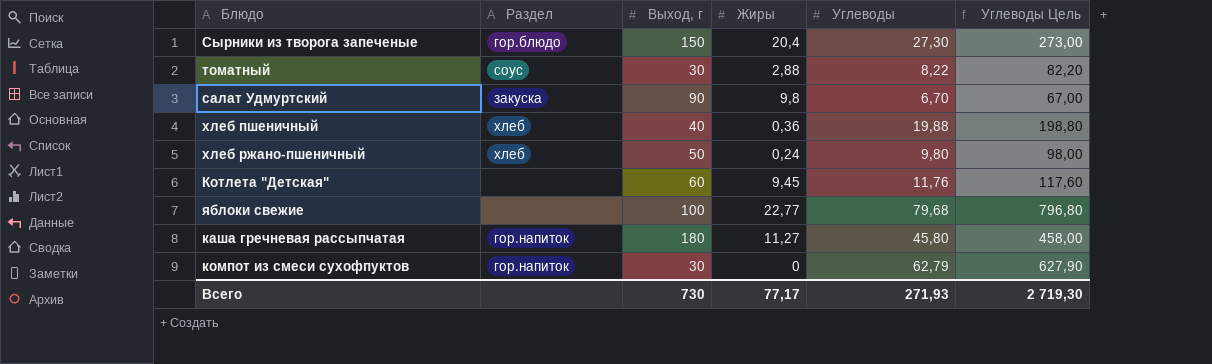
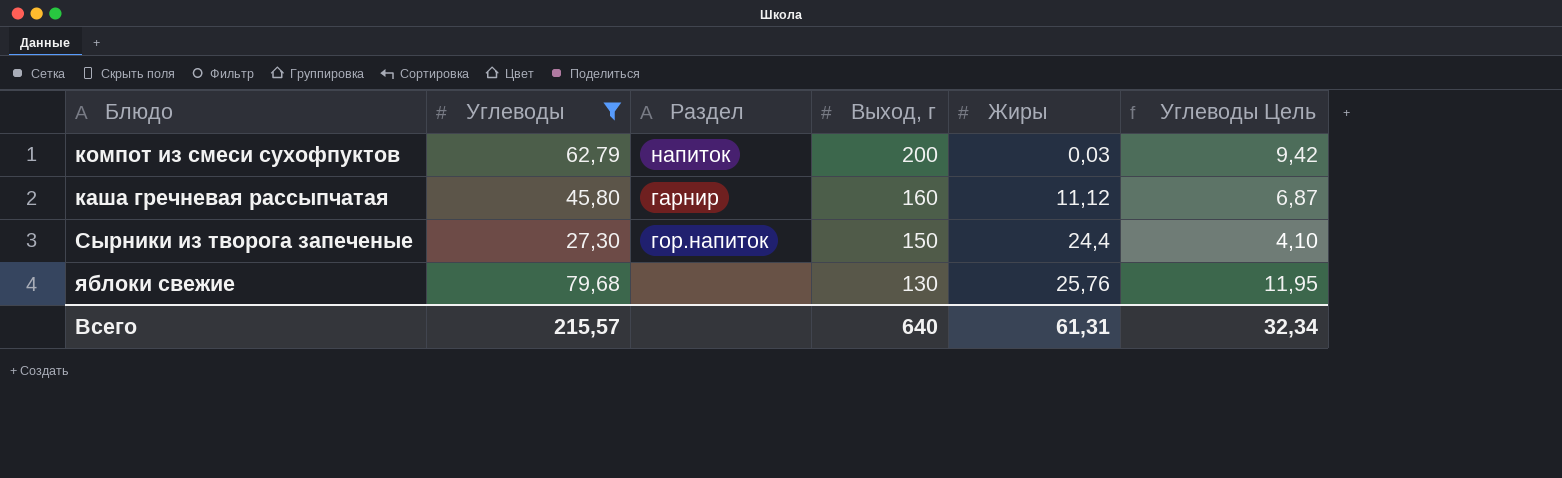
filter: none -> Углеводы >= 27,30
row order: none -> Выход, г descending
column Углеводы | position: 5 -> 2
column Углеводы Цель | formula: [Углеводы] * 10 -> [Углеводы] * 0,15
компот из смеси сухофпуктов | Раздел: гор.напиток -> напиток
компот из смеси сухофпуктов | Выход, г: 30 -> 200
компот из смеси сухофпуктов | Жиры: 0 -> 0,03
каша гречневая рассыпчатая | Раздел: гор.напиток -> гарнир
каша гречневая рассыпчатая | Выход, г: 180 -> 160
каша гречневая рассыпчатая | Жиры: 11,27 -> 11,12
Сырники из творога запеченые | Раздел: гор.блюдо -> гор.напиток
Сырники из творога запеченые | Жиры: 20,4 -> 24,4
яблоки свежие | Выход, г: 100 -> 130
яблоки свежие | Жиры: 22,77 -> 25,76
Всего | Углеводы: 271,93 -> 215,57
Всего | Выход, г: 730 -> 640
Всего | Жиры: 77,17 -> 61,31
Всего | Углеводы Цель: 2 719,30 -> 32,34

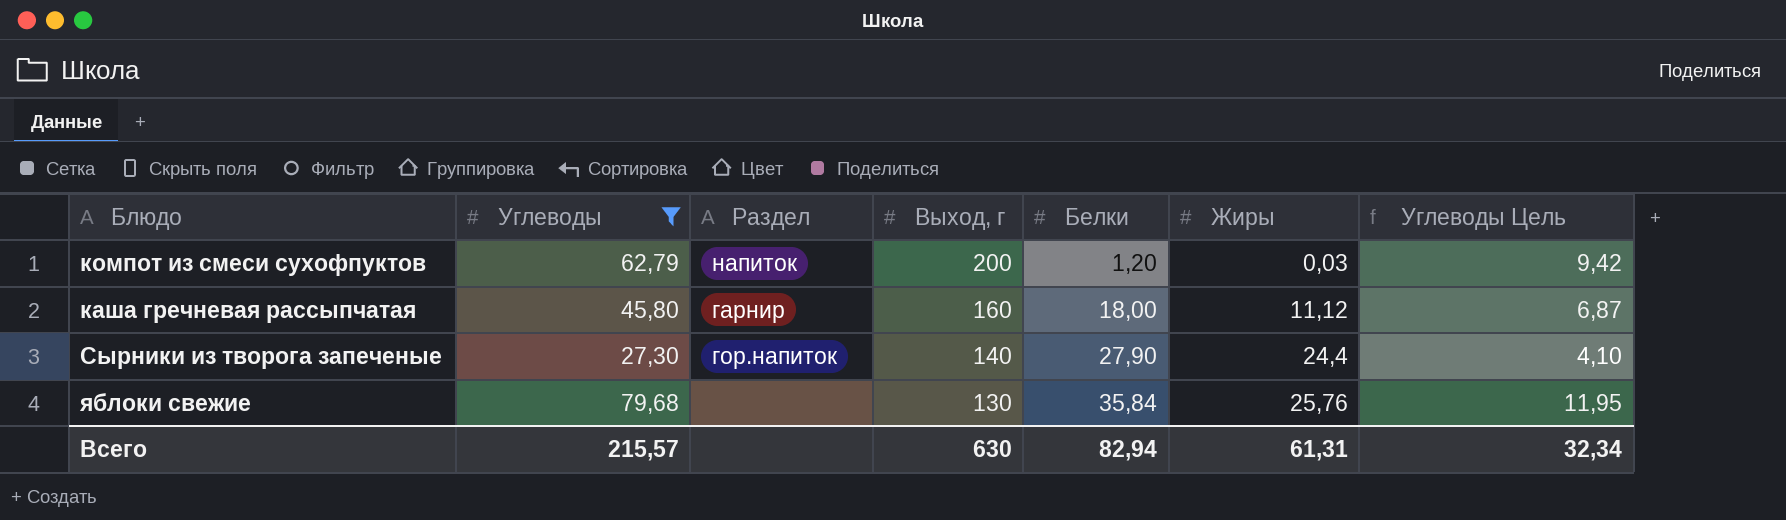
column Белки | position: none -> 5
Сырники из творога запеченые | Выход, г: 150 -> 140
Всего | Выход, г: 640 -> 630

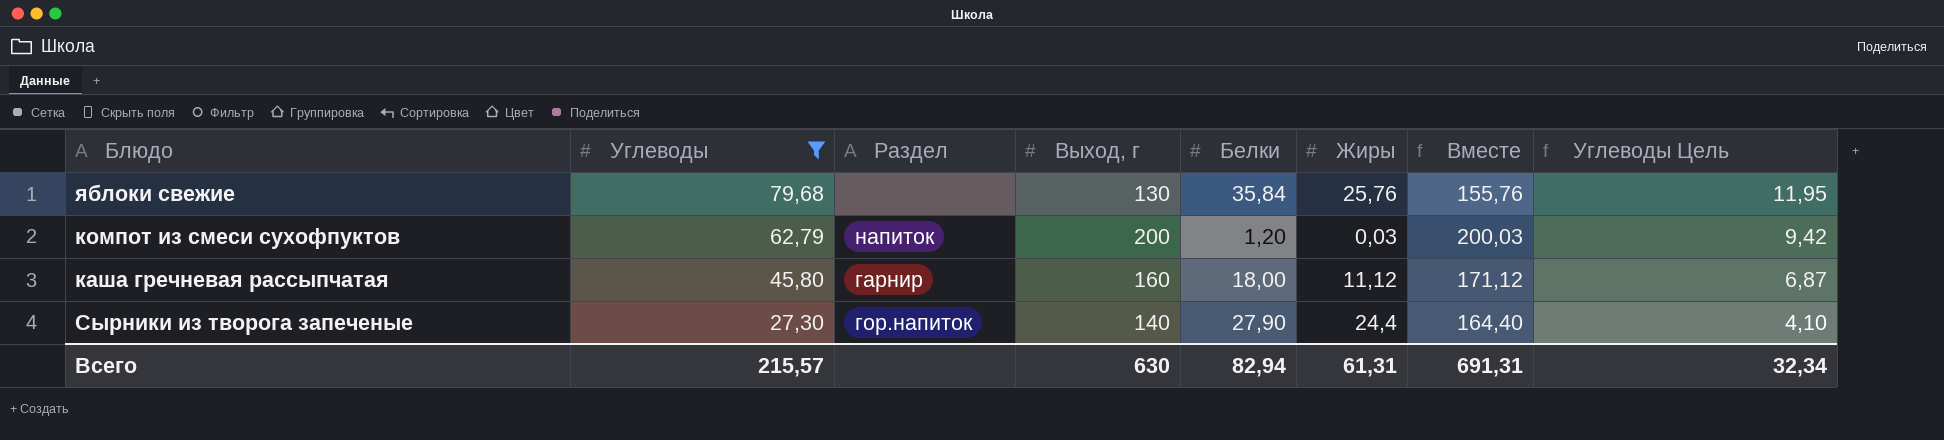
row order: Выход, г descending -> Углеводы descending
column Вместе | formula: none -> [Выход, г] + [Жиры]

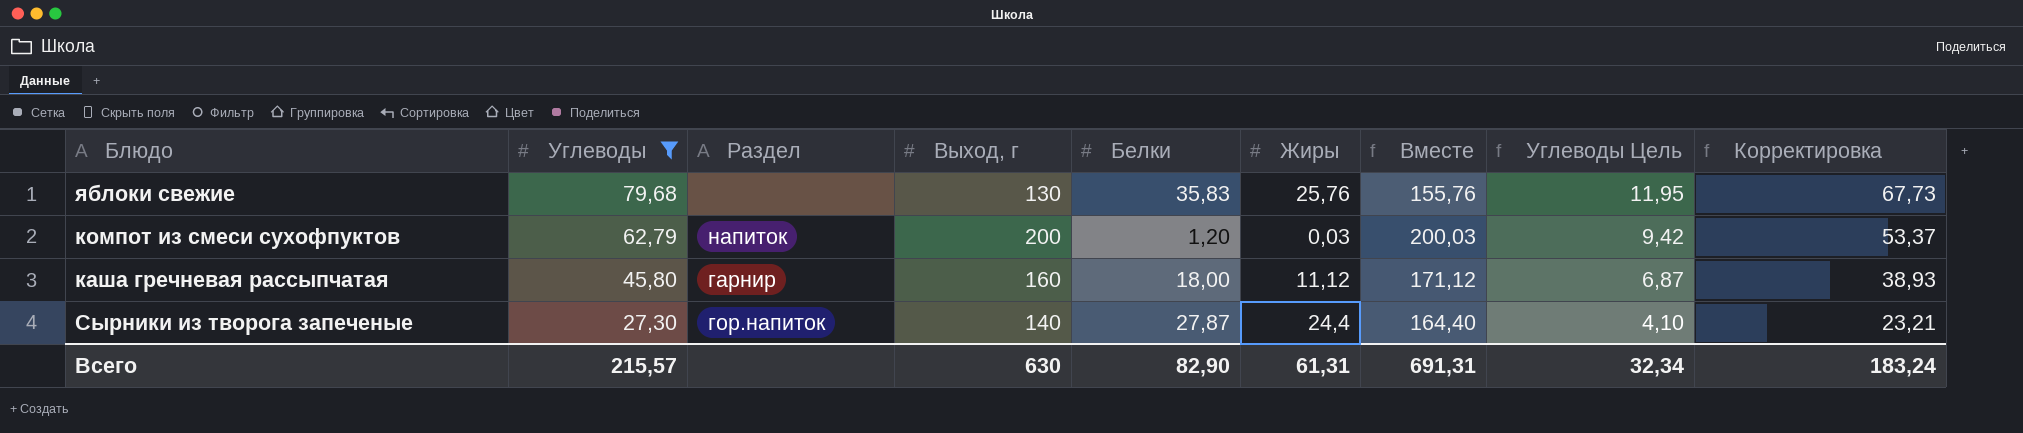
column Корректировка | formula: none -> [Углеводы] * 0,85
яблоки свежие | Белки: 35,84 -> 35,83
Сырники из творога запеченые | Белки: 27,90 -> 27,87
Всего | Белки: 82,94 -> 82,90

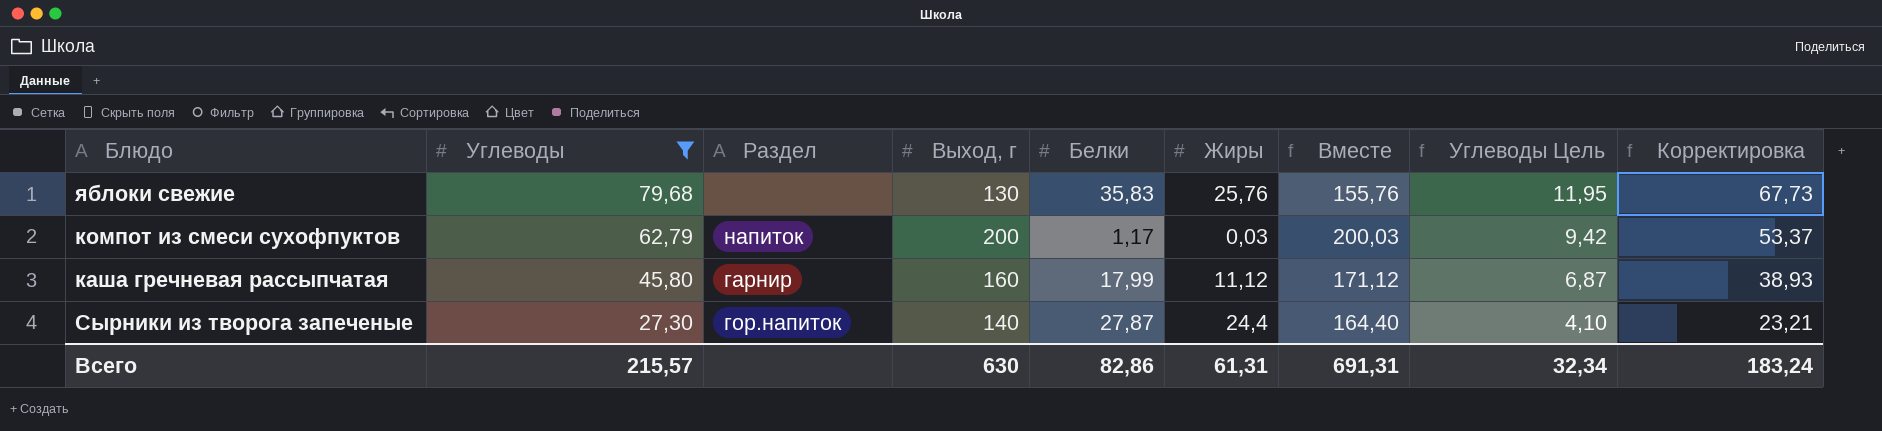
компот из смеси сухофпуктов | Белки: 1,20 -> 1,17
каша гречневая рассыпчатая | Белки: 18,00 -> 17,99
Всего | Белки: 82,90 -> 82,86

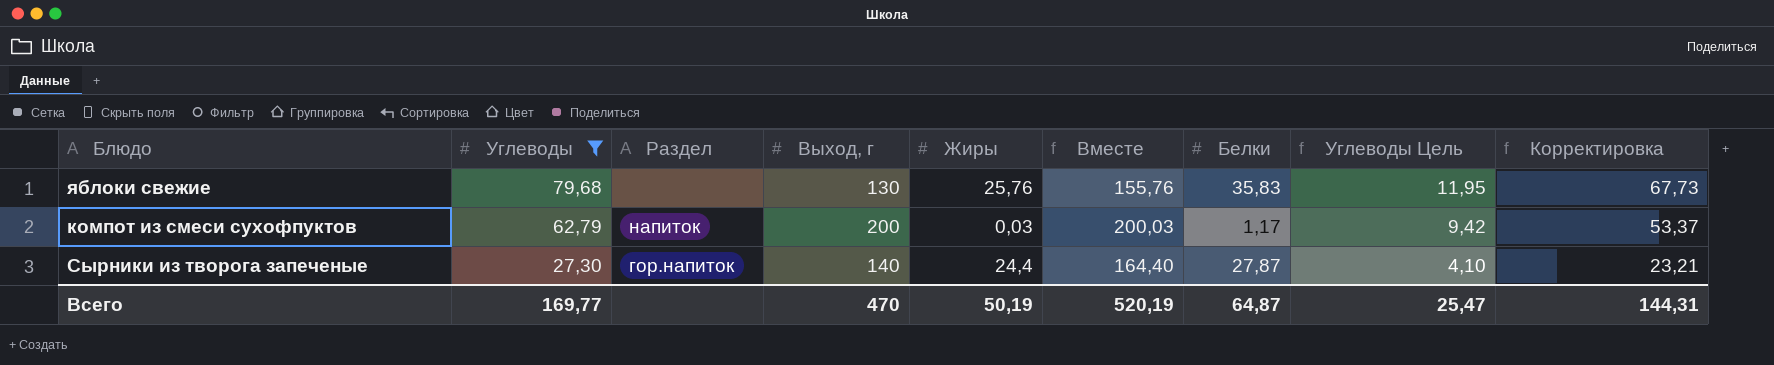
column Белки | position: 5 -> 7
row каша гречневая рассыпчатая: 45,80 | гарнир | 160 | 17,99 | 11,12 | 171,12 | 6,87 | 38,93 -> none
Всего | Углеводы: 215,57 -> 169,77
Всего | Выход, г: 630 -> 470
Всего | Жиры: 61,31 -> 50,19
Всего | Вместе: 691,31 -> 520,19
Всего | Белки: 82,86 -> 64,87
Всего | Углеводы Цель: 32,34 -> 25,47
Всего | Корректировка: 183,24 -> 144,31

